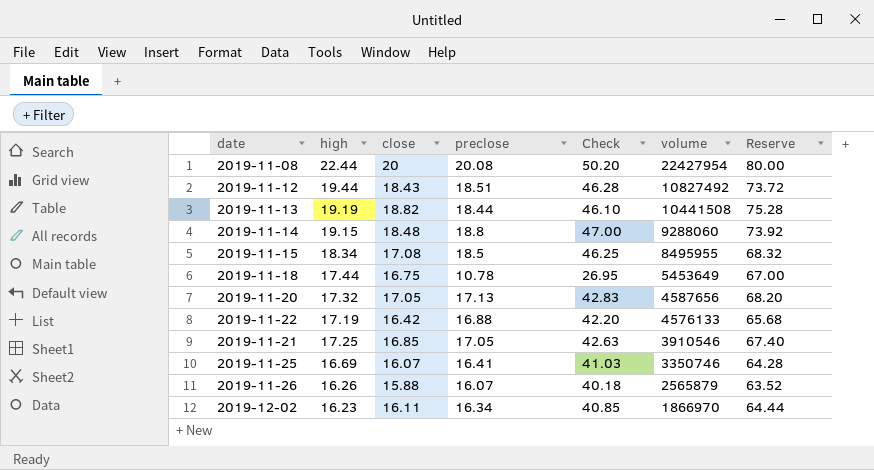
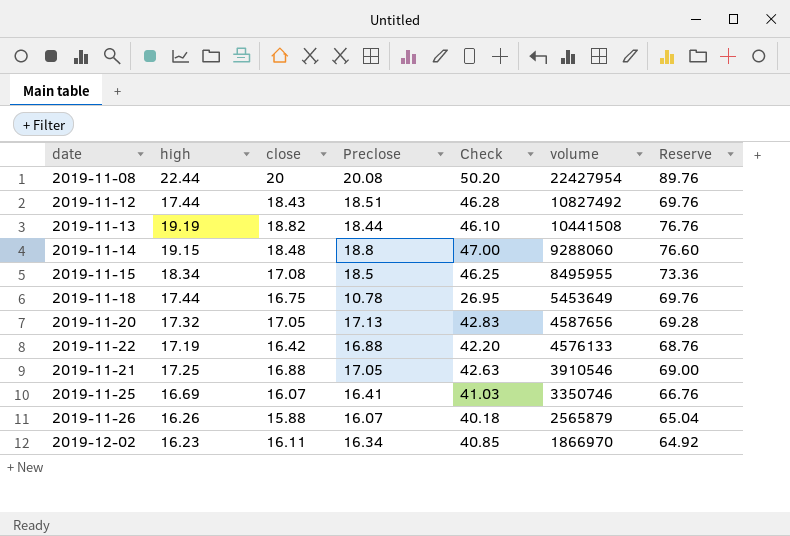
column name: preclose -> Preclose
column Reserve | formula: [close] * 4 -> [high] * 4
2019-11-12 | high: 19.44 -> 17.44
2019-11-21 | close: 16.85 -> 16.88

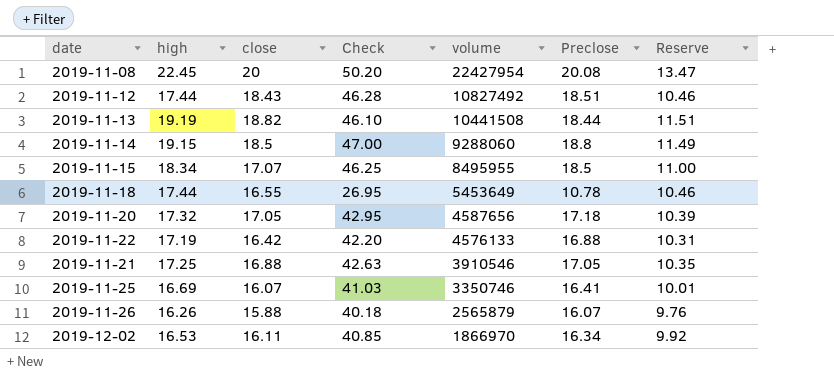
column Preclose | position: 4 -> 6
column Reserve | formula: [high] * 4 -> [high] * 0.6
2019-11-08 | high: 22.44 -> 22.45
2019-11-14 | close: 18.48 -> 18.5
2019-11-15 | close: 17.08 -> 17.07
2019-11-18 | close: 16.75 -> 16.55
2019-11-20 | Check: 42.83 -> 42.95
2019-11-20 | Preclose: 17.13 -> 17.18
2019-12-02 | high: 16.23 -> 16.53

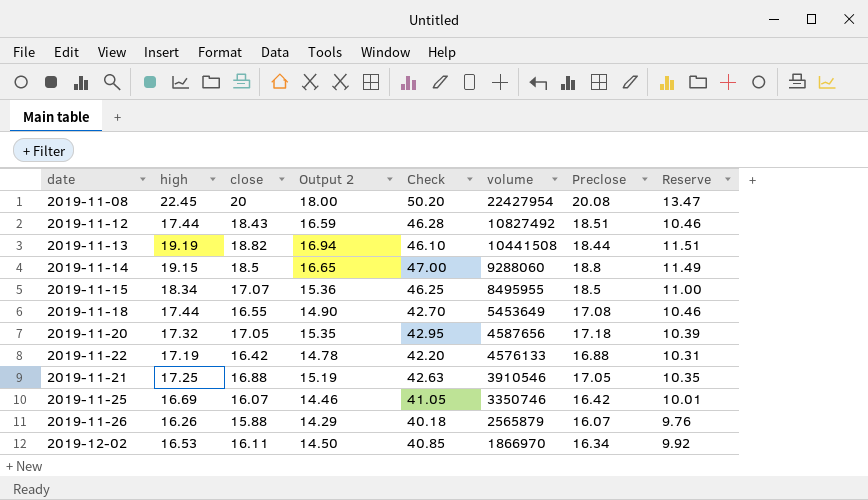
column Output 2 | formula: none -> [close] * 0.9
2019-11-18 | Check: 26.95 -> 42.70
2019-11-18 | Preclose: 10.78 -> 17.08
2019-11-25 | Check: 41.03 -> 41.05
2019-11-25 | Preclose: 16.41 -> 16.42

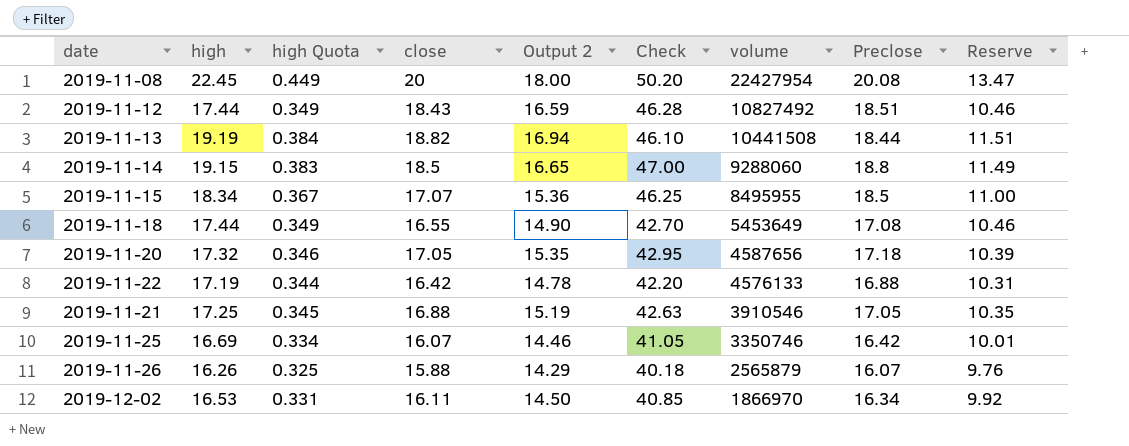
column high Quota | formula: none -> [high] * 0.02

